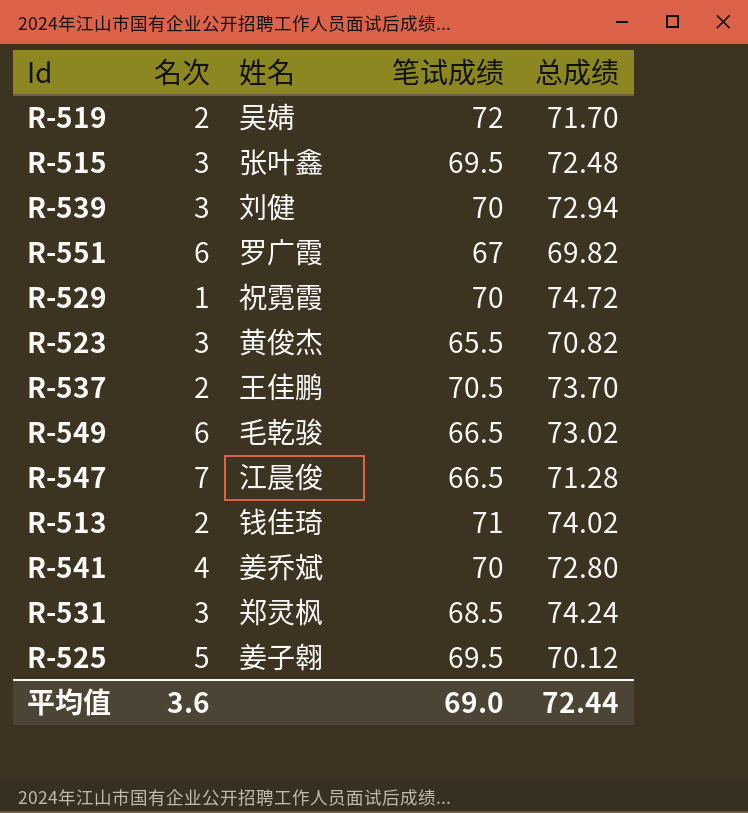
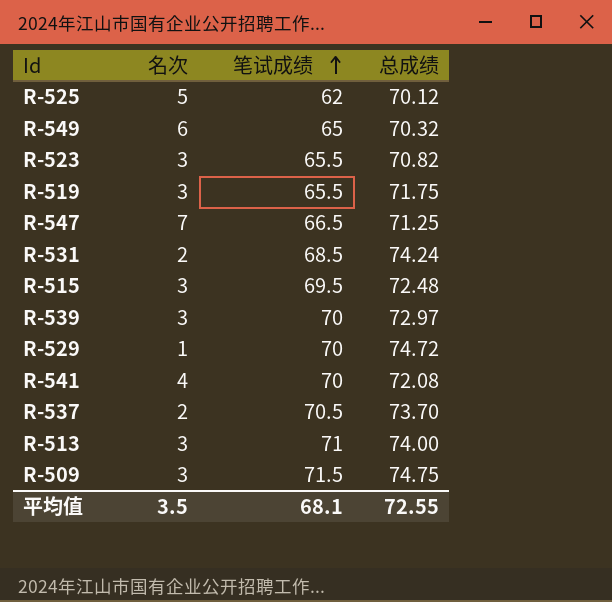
row order: none -> 笔试成绩 ascending
column 姓名 | position: 3 -> none
row R-551: 6 | 罗广霞 | 67 | 69.82 -> none
R-525 | 笔试成绩: 69.5 -> 62
R-549 | 笔试成绩: 66.5 -> 65
R-549 | 总成绩: 73.02 -> 70.32
R-519 | 名次: 2 -> 3
R-519 | 笔试成绩: 72 -> 65.5
R-519 | 总成绩: 71.70 -> 71.75
R-547 | 总成绩: 71.28 -> 71.25
R-531 | 名次: 3 -> 2
R-539 | 总成绩: 72.94 -> 72.97
R-541 | 总成绩: 72.80 -> 72.08
R-513 | 名次: 2 -> 3
R-513 | 总成绩: 74.02 -> 74.00
row R-509: none -> 3 | 71.5 | 74.75
平均值 | 名次: 3.6 -> 3.5
平均值 | 笔试成绩: 69.0 -> 68.1
平均值 | 总成绩: 72.44 -> 72.55

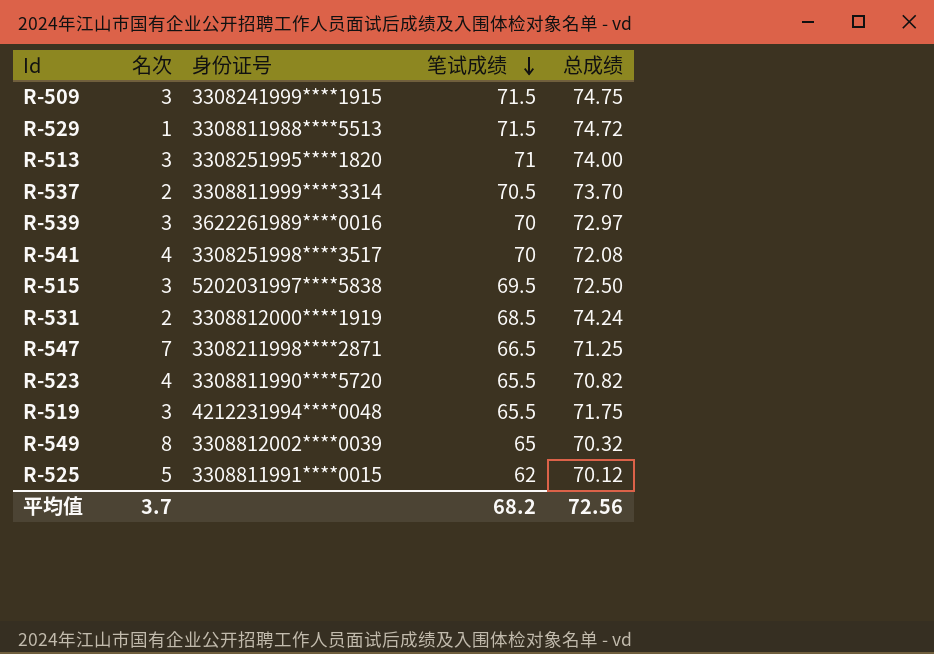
row order: 笔试成绩 ascending -> 笔试成绩 descending
column 身份证号 | position: none -> 3
R-529 | 笔试成绩: 70 -> 71.5
R-515 | 总成绩: 72.48 -> 72.50
R-523 | 名次: 3 -> 4
R-549 | 名次: 6 -> 8
平均值 | 名次: 3.5 -> 3.7
平均值 | 笔试成绩: 68.1 -> 68.2
平均值 | 总成绩: 72.55 -> 72.56

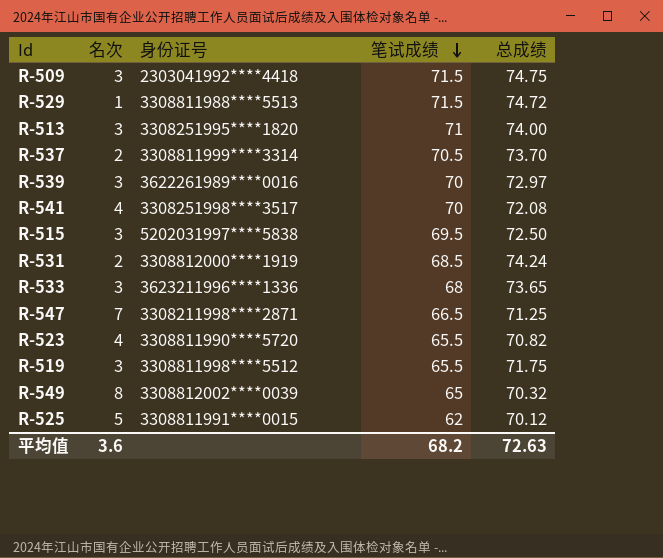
R-509 | 身份证号: 3308241999****1915 -> 2303041992****4418
row R-533: none -> 3 | 3623211996****1336 | 68 | 73.65
R-519 | 身份证号: 4212231994****0048 -> 3308811998****5512
平均值 | 名次: 3.7 -> 3.6
平均值 | 总成绩: 72.56 -> 72.63

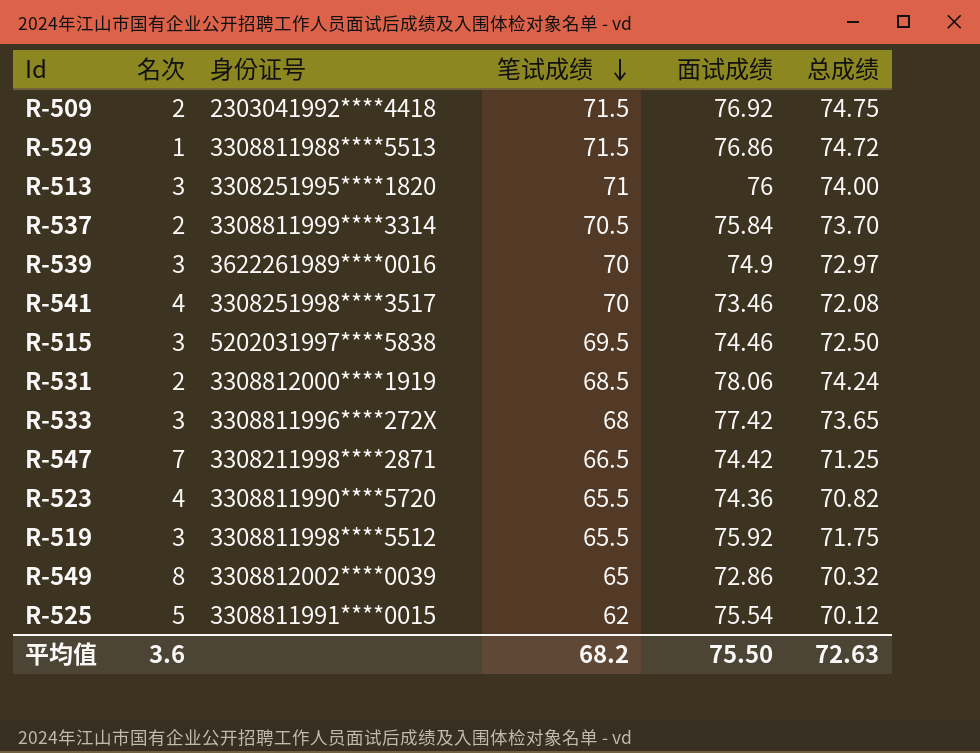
column 面试成绩 | position: none -> 5
R-509 | 名次: 3 -> 2
R-533 | 身份证号: 3623211996****1336 -> 3308811996****272X

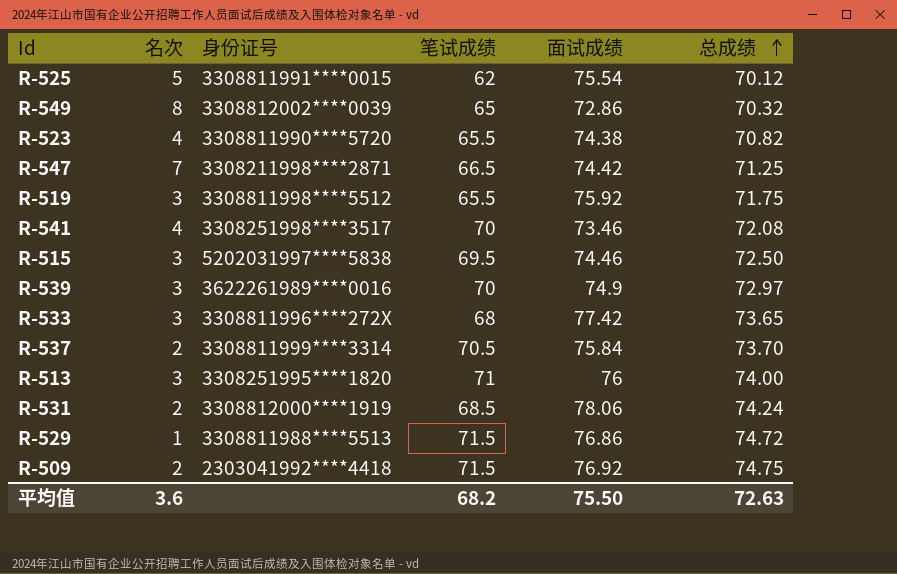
row order: 笔试成绩 descending -> 总成绩 ascending
R-523 | 面试成绩: 74.36 -> 74.38

